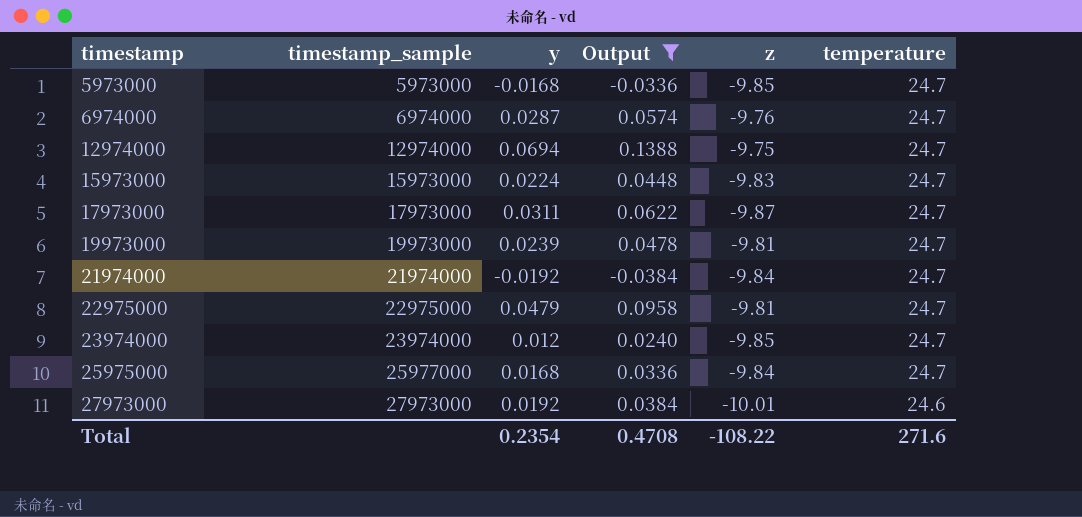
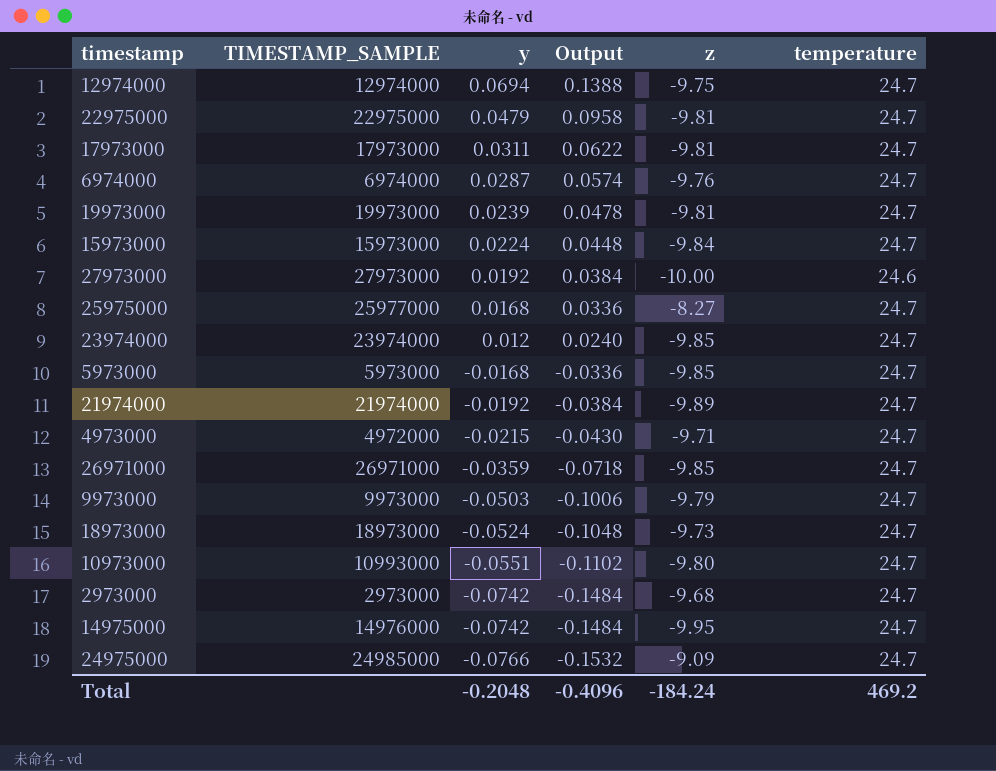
filter: Output >= -0.0384 -> none
row order: timestamp ascending -> y descending
column name: timestamp_sample -> TIMESTAMP_SAMPLE
17973000 | z: -9.87 -> -9.81
15973000 | z: -9.83 -> -9.84
27973000 | z: -10.01 -> -10.00
25975000 | z: -9.84 -> -8.27
21974000 | z: -9.84 -> -9.89
Total | y: 0.2354 -> -0.2048
Total | Output: 0.4708 -> -0.4096
Total | z: -108.22 -> -184.24
Total | temperature: 271.6 -> 469.2

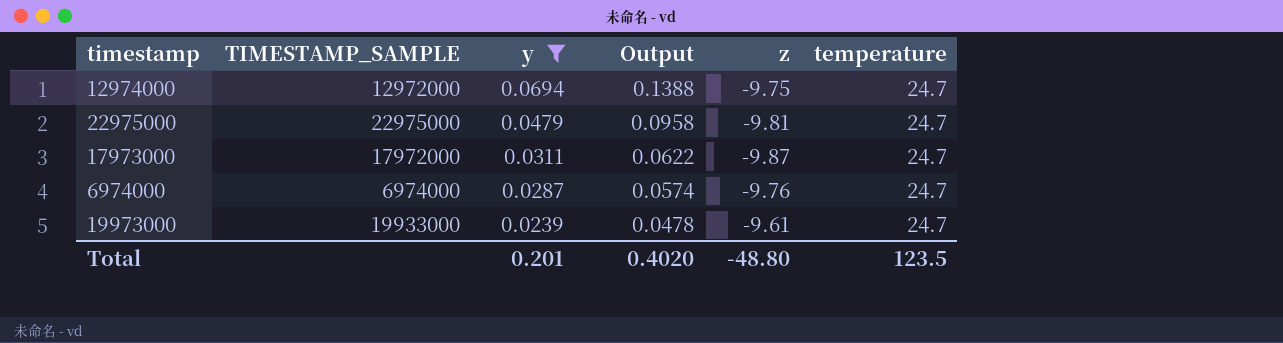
filter: none -> y >= 0.0239
12974000 | TIMESTAMP_SAMPLE: 12974000 -> 12972000
17973000 | TIMESTAMP_SAMPLE: 17973000 -> 17972000
17973000 | z: -9.81 -> -9.87
19973000 | TIMESTAMP_SAMPLE: 19973000 -> 19933000
19973000 | z: -9.81 -> -9.61
Total | y: -0.2048 -> 0.201
Total | Output: -0.4096 -> 0.4020
Total | z: -184.24 -> -48.80
Total | temperature: 469.2 -> 123.5

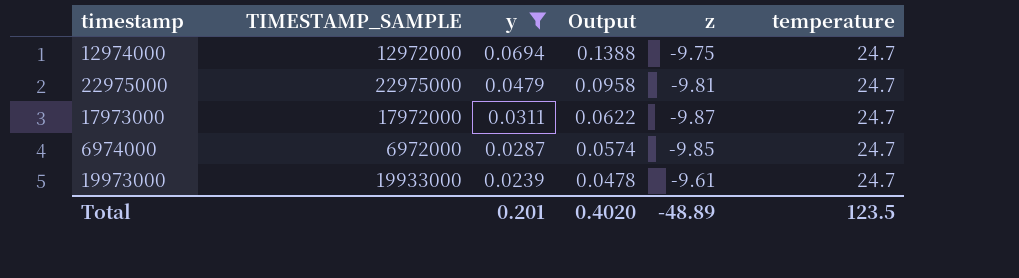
6974000 | TIMESTAMP_SAMPLE: 6974000 -> 6972000
6974000 | z: -9.76 -> -9.85
Total | z: -48.80 -> -48.89

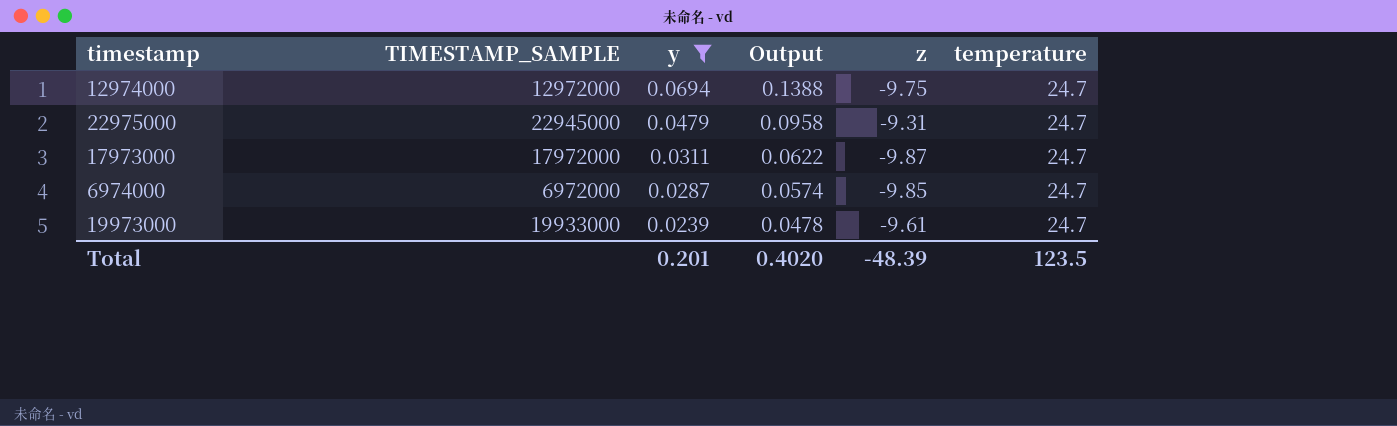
22975000 | TIMESTAMP_SAMPLE: 22975000 -> 22945000
22975000 | z: -9.81 -> -9.31
Total | z: -48.89 -> -48.39

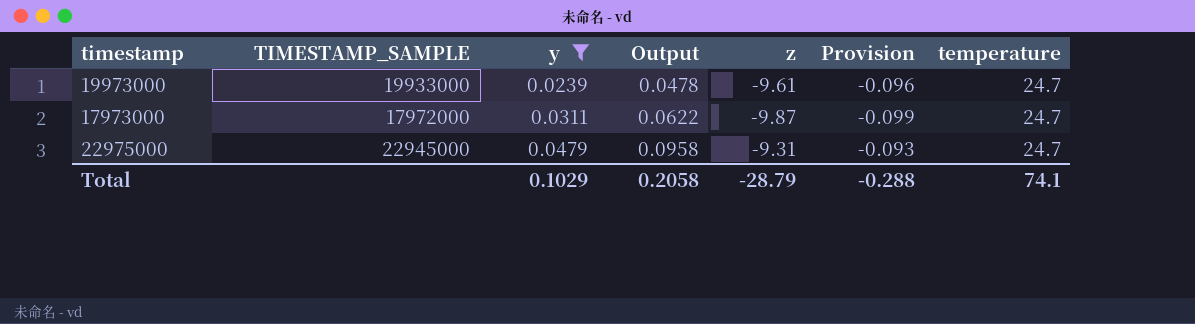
row order: y descending -> y ascending
column Provision | formula: none -> [z] * 0.01
row 12974000: 12972000 | 0.0694 | 0.1388 | -9.75 | 24.7 -> none
row 6974000: 6972000 | 0.0287 | 0.0574 | -9.85 | 24.7 -> none
Total | y: 0.201 -> 0.1029
Total | Output: 0.4020 -> 0.2058
Total | z: -48.39 -> -28.79
Total | temperature: 123.5 -> 74.1

